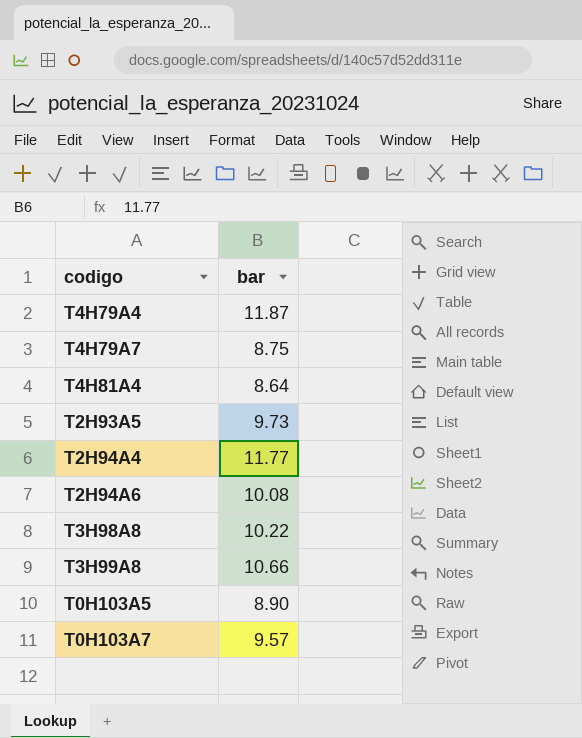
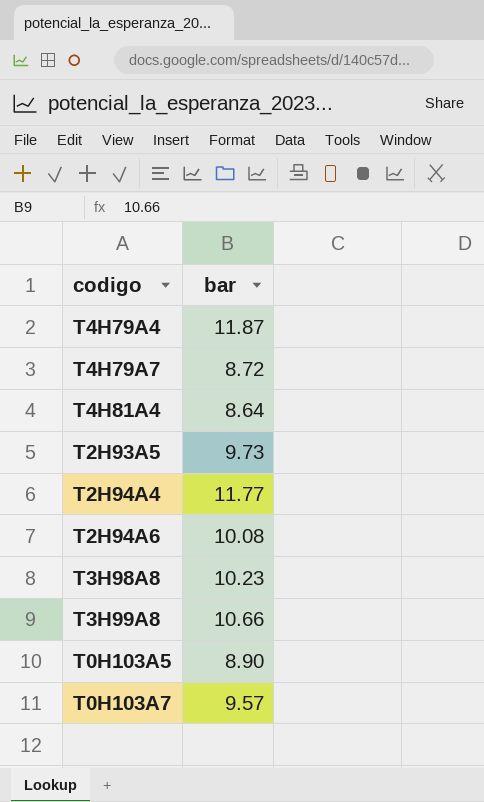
T4H79A7 | bar: 8.75 -> 8.72
T3H98A8 | bar: 10.22 -> 10.23

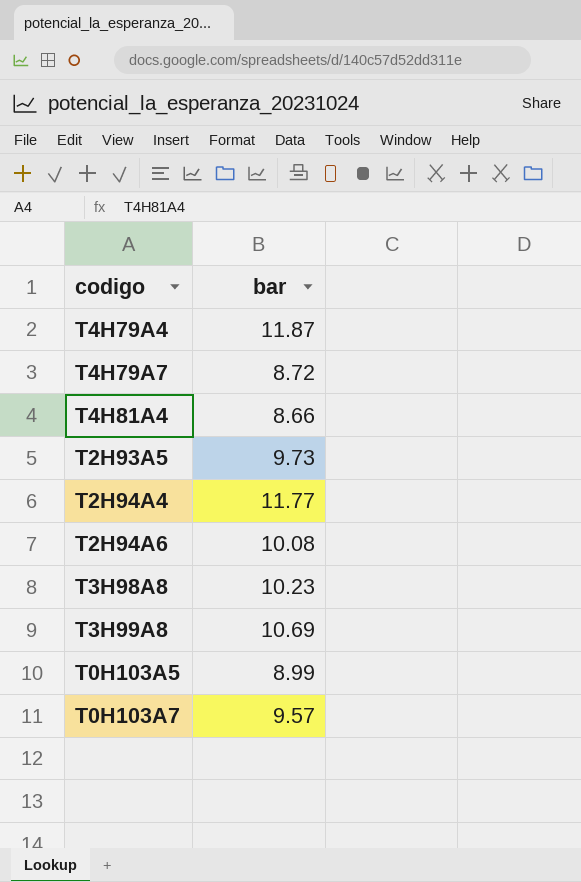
T4H81A4 | bar: 8.64 -> 8.66
T3H99A8 | bar: 10.66 -> 10.69
T0H103A5 | bar: 8.90 -> 8.99

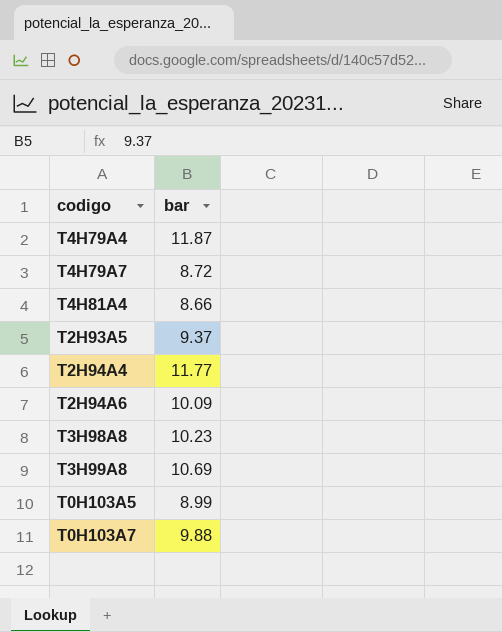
T2H93A5 | bar: 9.73 -> 9.37
T2H94A6 | bar: 10.08 -> 10.09
T0H103A7 | bar: 9.57 -> 9.88

